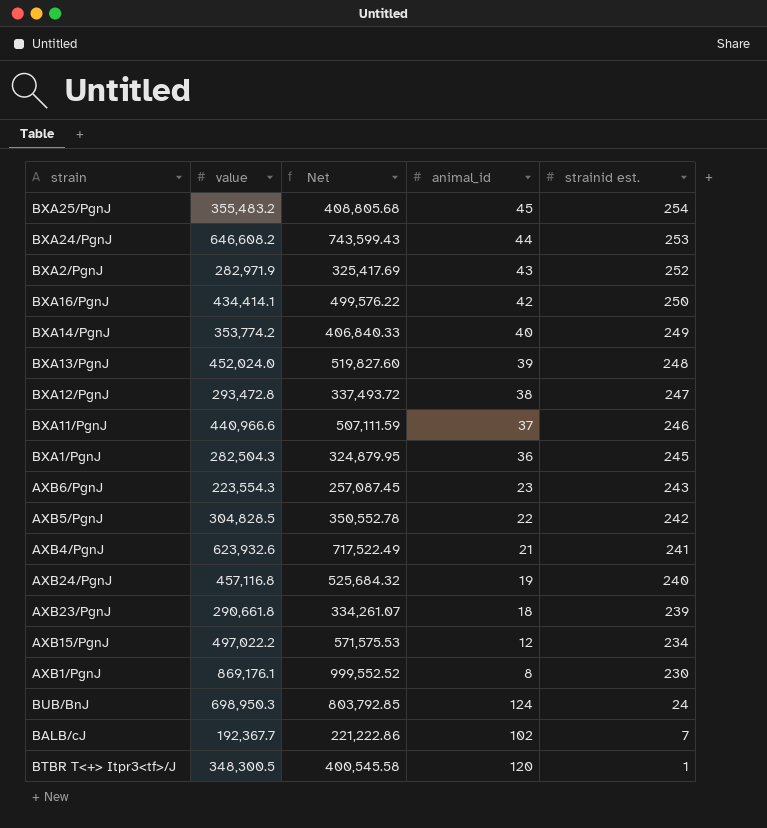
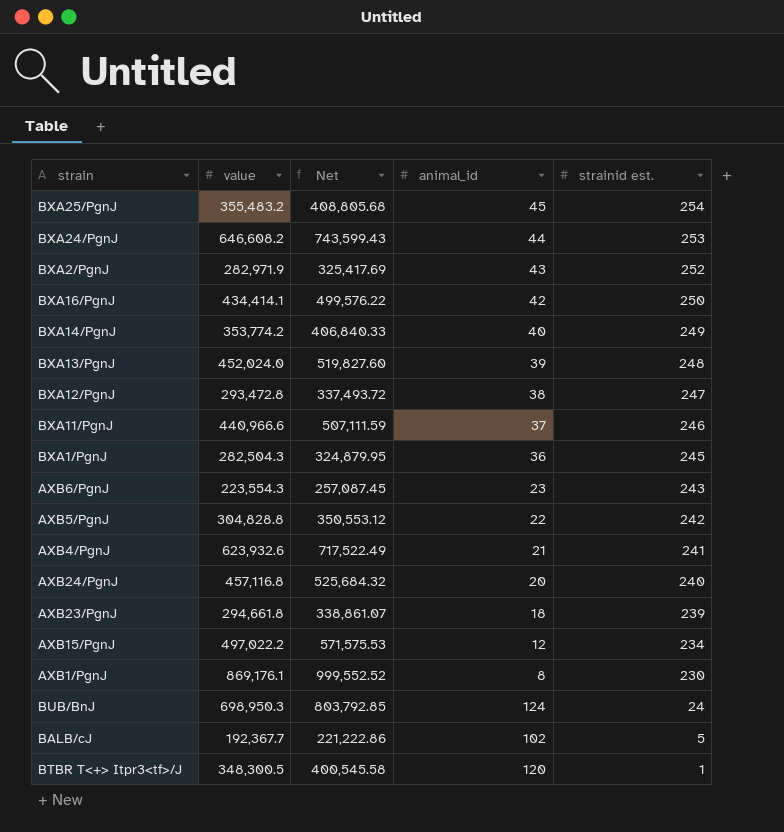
AXB5/PgnJ | value: 304,828.5 -> 304,828.8
AXB5/PgnJ | Net: 350,552.78 -> 350,553.12
AXB24/PgnJ | animal_id: 19 -> 20
AXB23/PgnJ | value: 290,661.8 -> 294,661.8
AXB23/PgnJ | Net: 334,261.07 -> 338,861.07
BALB/cJ | strainid est.: 7 -> 5

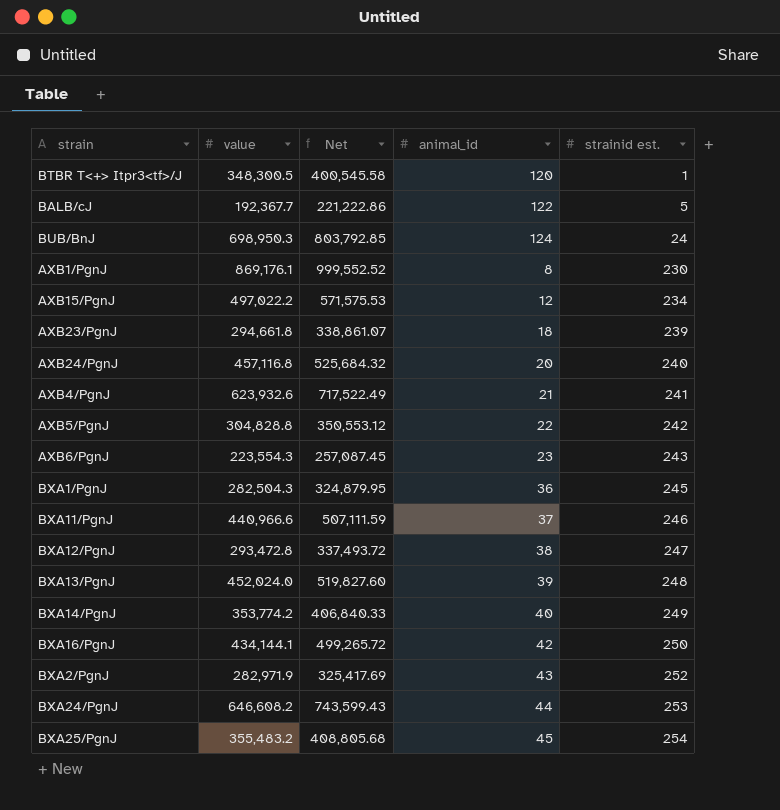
row order: strainid est. descending -> strainid est. ascending
BALB/cJ | animal_id: 102 -> 122
BXA16/PgnJ | value: 434,414.1 -> 434,144.1
BXA16/PgnJ | Net: 499,576.22 -> 499,265.72

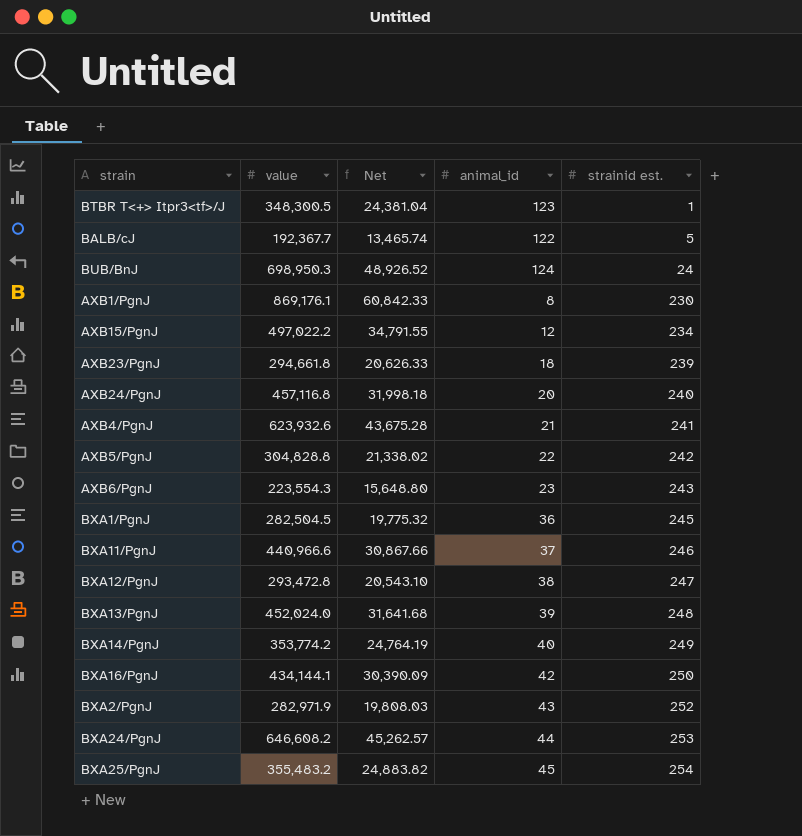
column Net | formula: [value] * 1.15 -> [value] * 0.07
BTBR T<+> Itpr3<tf>/J | animal_id: 120 -> 123
BXA1/PgnJ | value: 282,504.3 -> 282,504.5

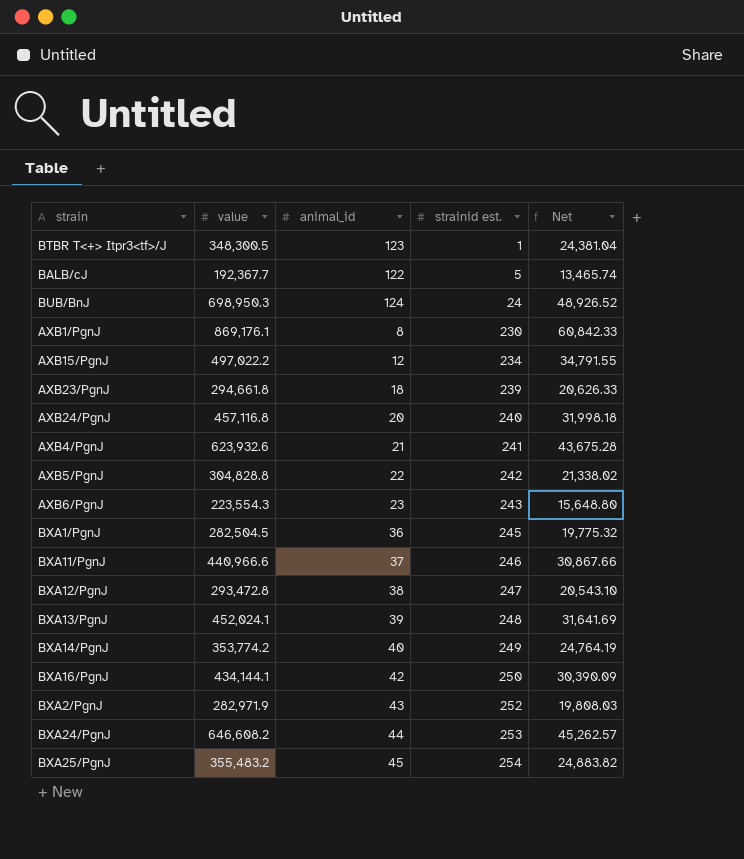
column Net | position: 3 -> 5
BXA13/PgnJ | value: 452,024.0 -> 452,024.1
BXA13/PgnJ | Net: 31,641.68 -> 31,641.69

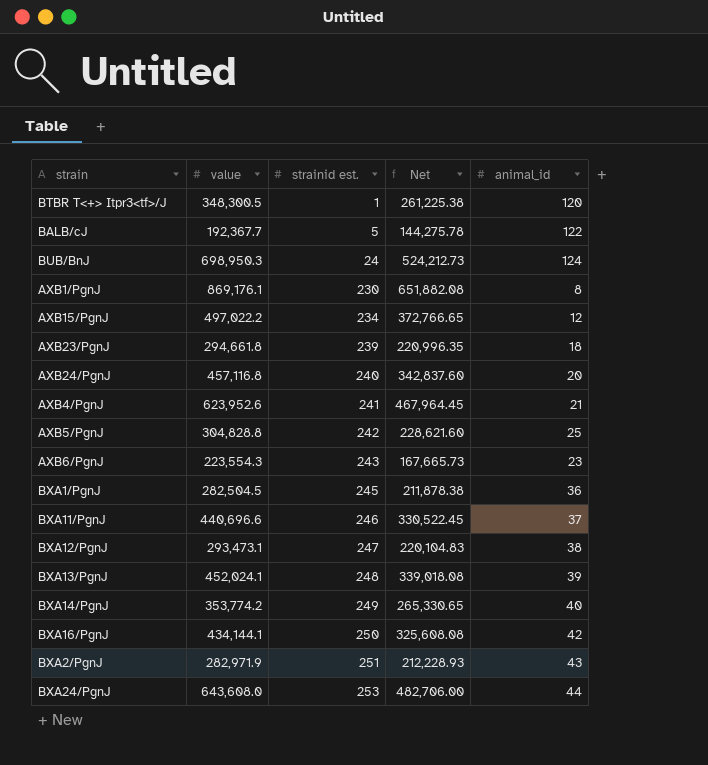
column Net | formula: [value] * 0.07 -> [value] * 0.75
column animal_id | position: 3 -> 5
row BXA25/PgnJ: 355,483.2 | 45 | 254 | 24,883.82 -> none
BTBR T<+> Itpr3<tf>/J | animal_id: 123 -> 120
AXB4/PgnJ | value: 623,932.6 -> 623,952.6
AXB5/PgnJ | animal_id: 22 -> 25
BXA11/PgnJ | value: 440,966.6 -> 440,696.6
BXA12/PgnJ | value: 293,472.8 -> 293,473.1
BXA2/PgnJ | strainid est.: 252 -> 251
BXA24/PgnJ | value: 646,608.2 -> 643,608.0

